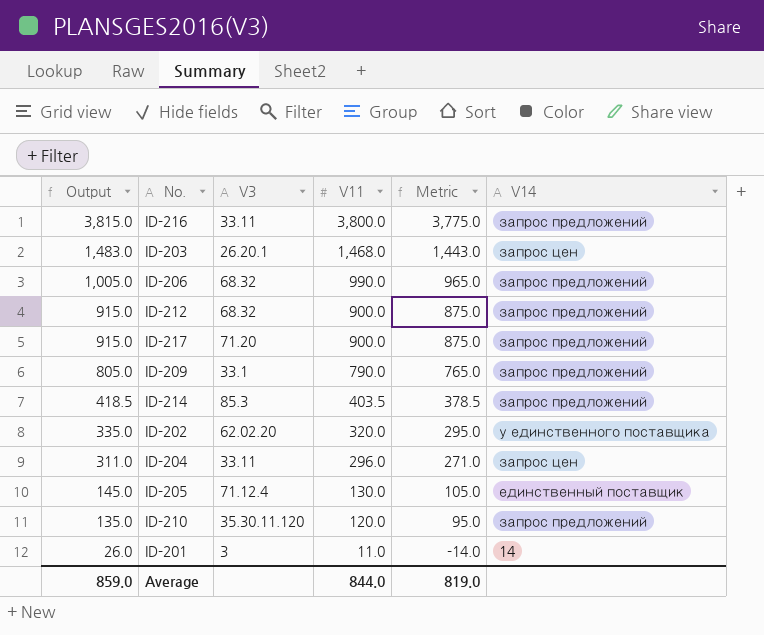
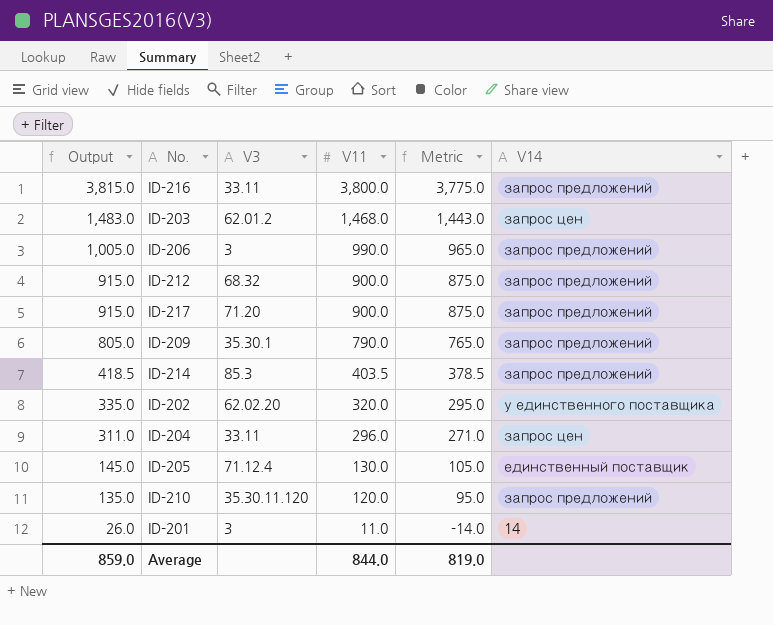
ID-203 | V3: 26.20.1 -> 62.01.2
ID-206 | V3: 68.32 -> 3
ID-209 | V3: 33.1 -> 35.30.1

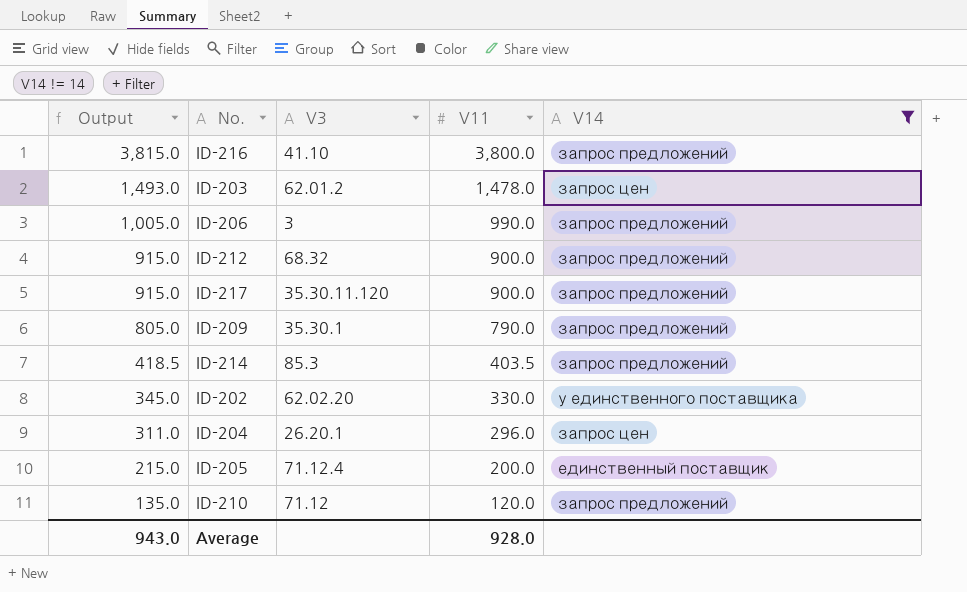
filter: none -> V14 != 14
column Metric | formula: [V11] - 25 -> none
ID-216 | V3: 33.11 -> 41.10
ID-203 | Output: 1,483.0 -> 1,493.0
ID-203 | V11: 1,468.0 -> 1,478.0
ID-217 | V3: 71.20 -> 35.30.11.120
ID-202 | Output: 335.0 -> 345.0
ID-202 | V11: 320.0 -> 330.0
ID-204 | V3: 33.11 -> 26.20.1
ID-205 | Output: 145.0 -> 215.0
ID-205 | V11: 130.0 -> 200.0
ID-210 | V3: 35.30.11.120 -> 71.12
Average | Output: 859.0 -> 943.0
Average | V11: 844.0 -> 928.0

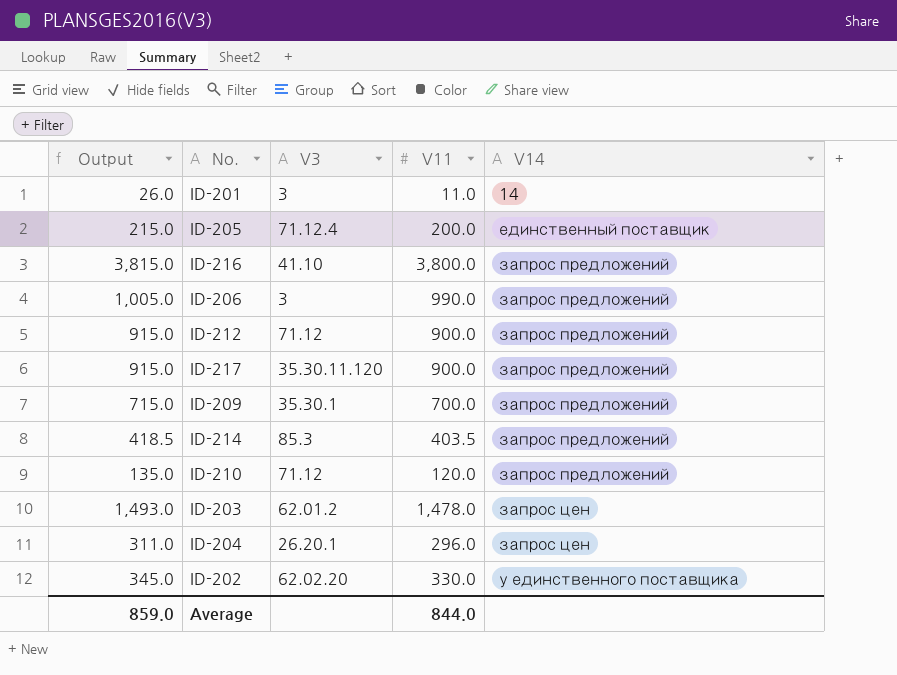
filter: V14 != 14 -> none
row order: Output descending -> V14 ascending
ID-212 | V3: 68.32 -> 71.12
ID-209 | Output: 805.0 -> 715.0
ID-209 | V11: 790.0 -> 700.0
Average | Output: 943.0 -> 859.0
Average | V11: 928.0 -> 844.0

